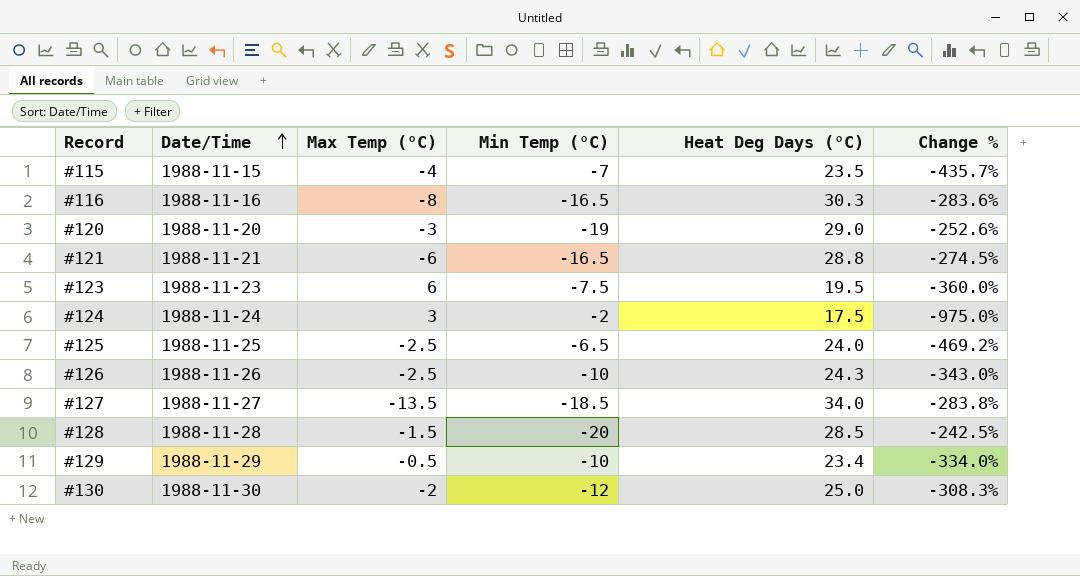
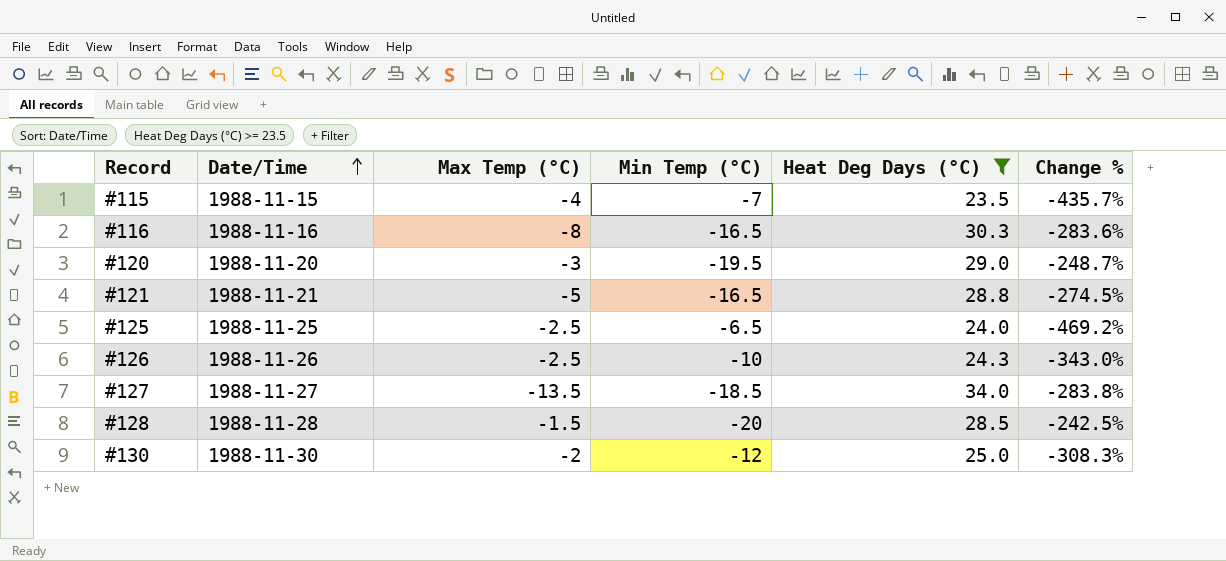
filter: none -> Heat Deg Days (°C) >= 23.5
#120 | Min Temp (°C): -19 -> -19.5
#120 | Change %: -252.6% -> -248.7%
#121 | Max Temp (°C): -6 -> -5

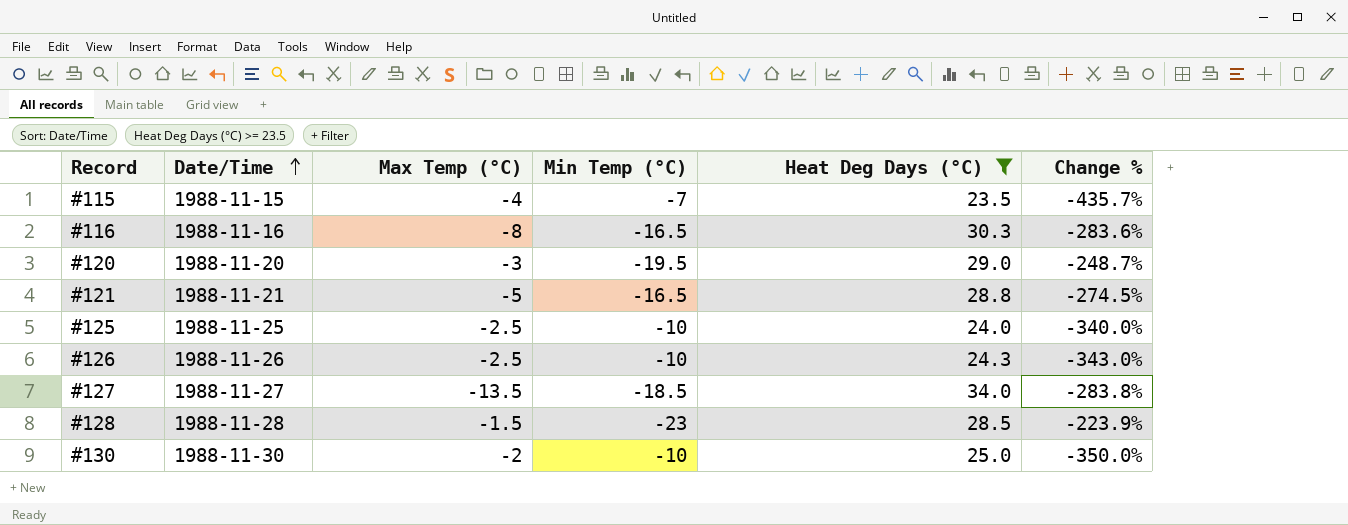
#125 | Min Temp (°C): -6.5 -> -10
#125 | Change %: -469.2% -> -340.0%
#128 | Min Temp (°C): -20 -> -23
#128 | Change %: -242.5% -> -223.9%
#130 | Min Temp (°C): -12 -> -10
#130 | Change %: -308.3% -> -350.0%

